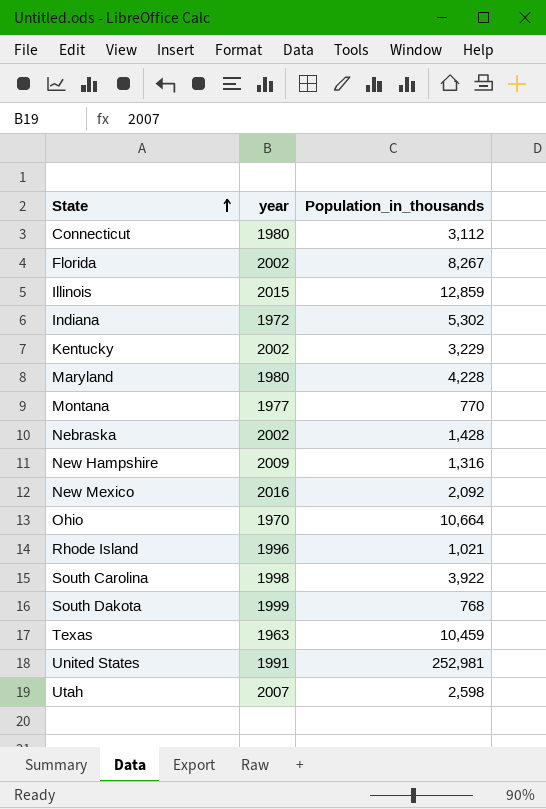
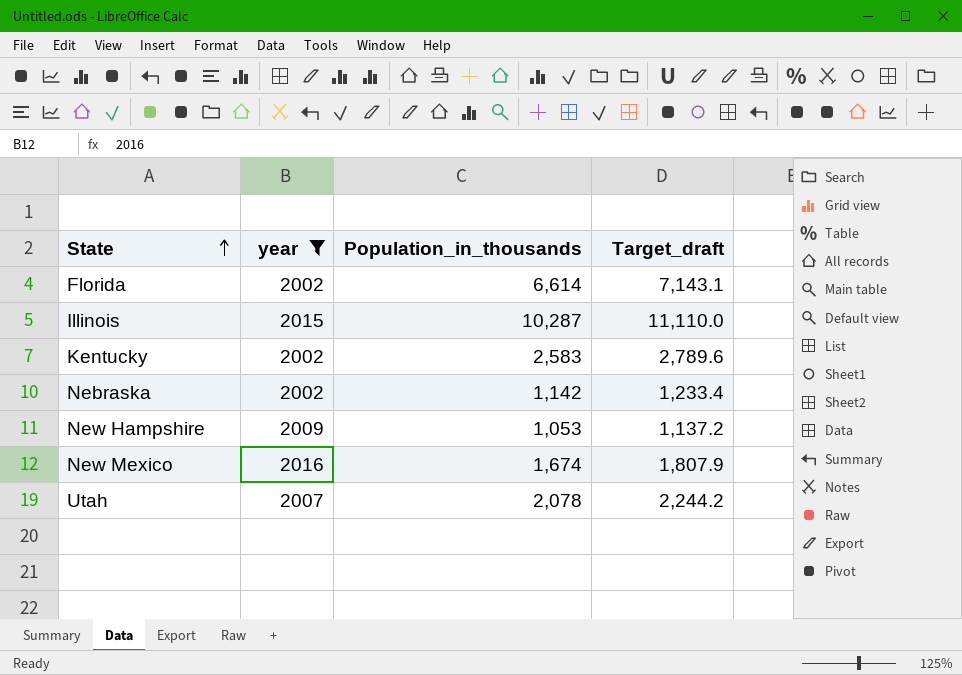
filter: none -> year >= 2002
column Target_draft | formula: none -> [Population_in_thousands] * 1.08
Florida | Population_in_thousands: 8,267 -> 6,614
Illinois | Population_in_thousands: 12,859 -> 10,287
Kentucky | Population_in_thousands: 3,229 -> 2,583
Nebraska | Population_in_thousands: 1,428 -> 1,142
New Hampshire | Population_in_thousands: 1,316 -> 1,053
New Mexico | Population_in_thousands: 2,092 -> 1,674
Utah | Population_in_thousands: 2,598 -> 2,078

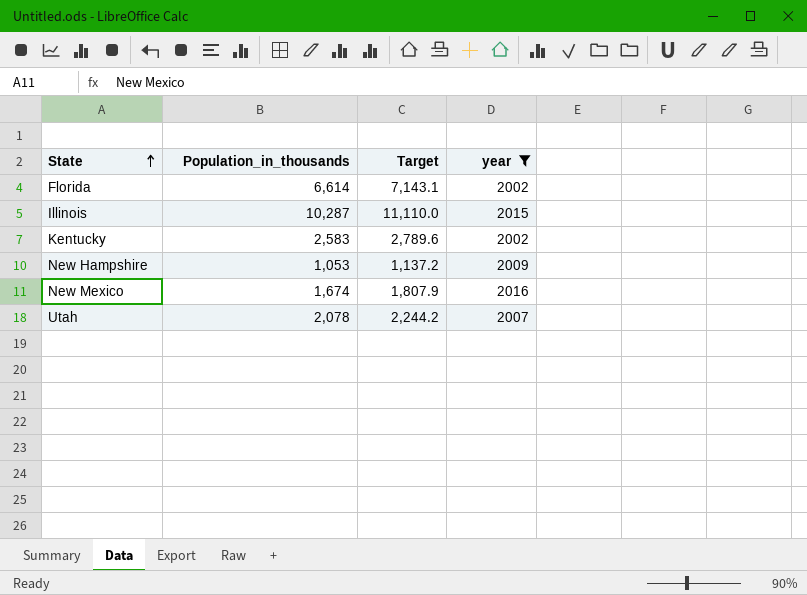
column name: Target_draft -> Target
column year | position: 2 -> 4
row Nebraska: 2002 | 1,142 | 1,233.4 -> none

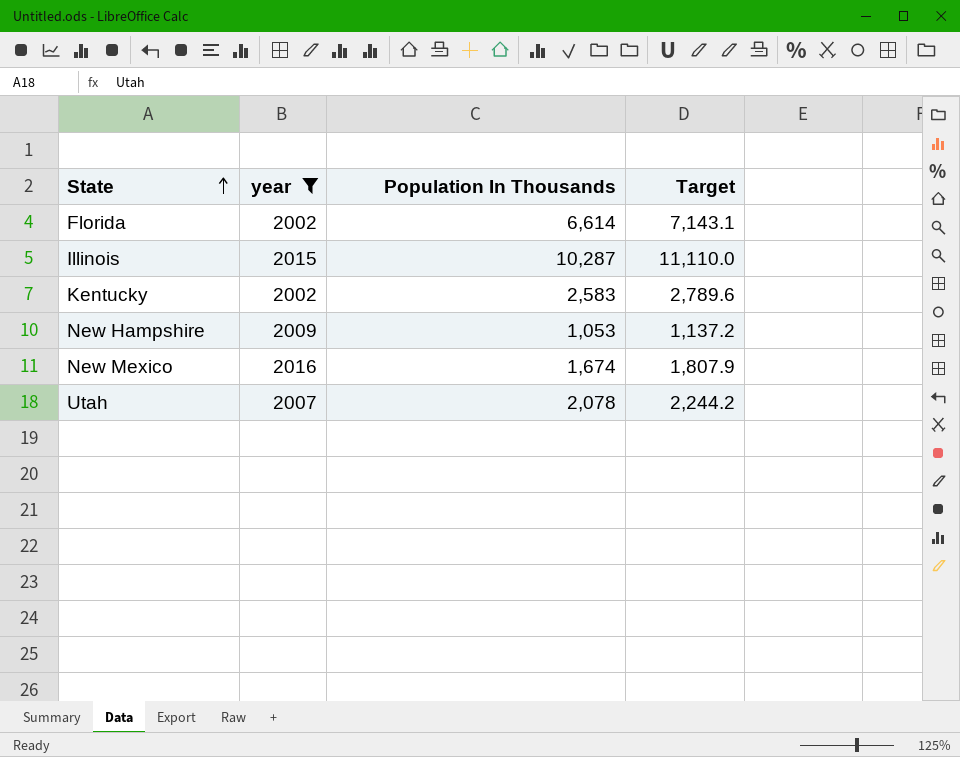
column year | position: 4 -> 2
column name: Population_in_thousands -> Population In Thousands

